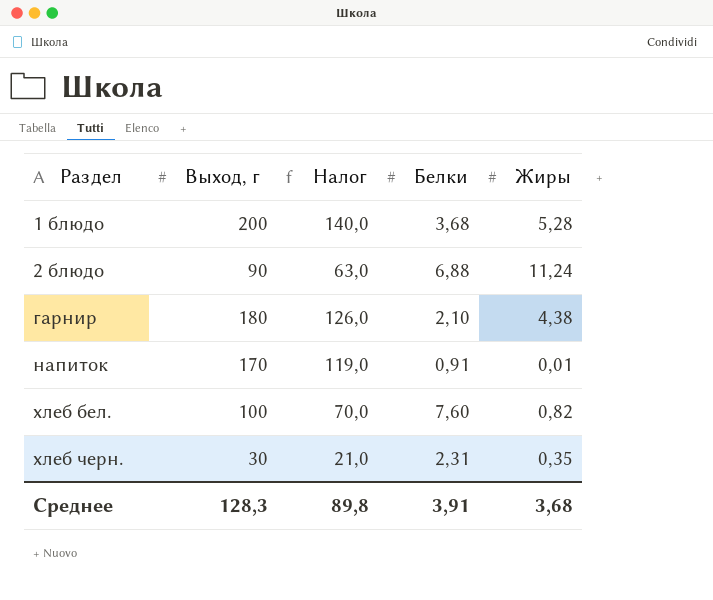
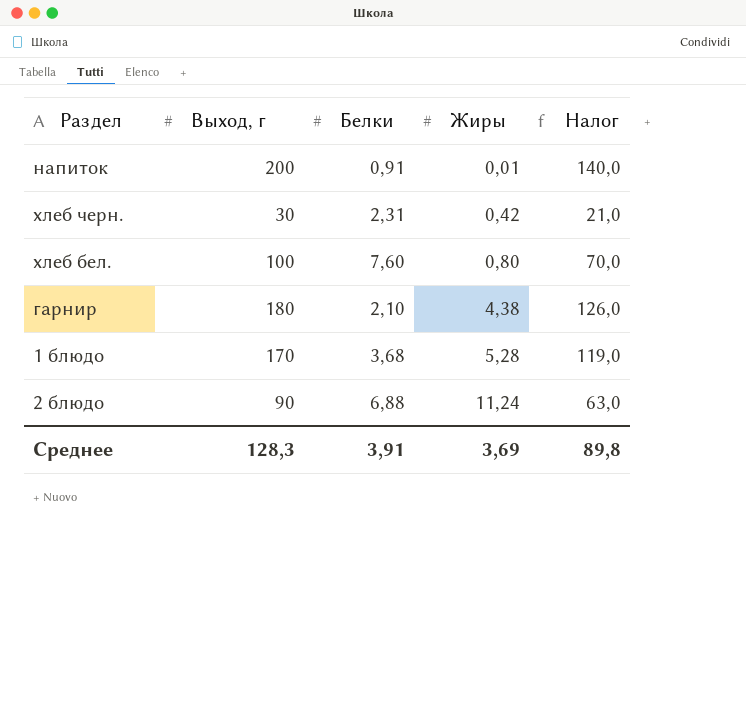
row order: Раздел ascending -> Жиры ascending
column Налог | position: 3 -> 5
напиток | Выход, г: 170 -> 200
напиток | Налог: 119,0 -> 140,0
хлеб черн. | Жиры: 0,35 -> 0,42
хлеб бел. | Жиры: 0,82 -> 0,80
1 блюдо | Выход, г: 200 -> 170
1 блюдо | Налог: 140,0 -> 119,0
Среднее | Жиры: 3,68 -> 3,69

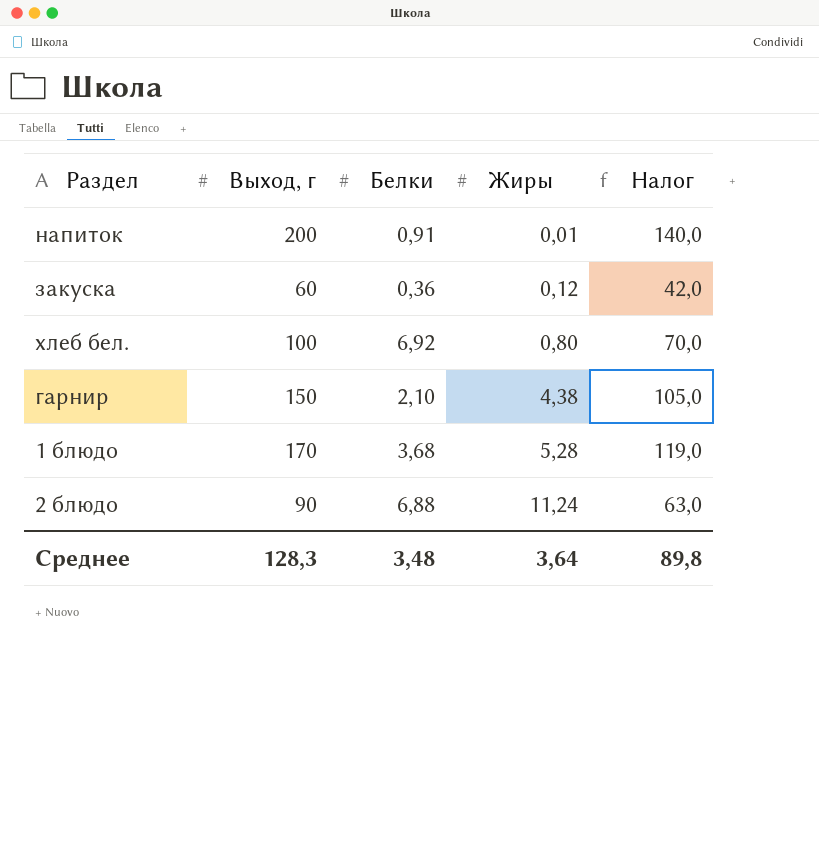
row хлеб черн.: 30 | 2,31 | 0,42 | 21,0 -> none
row закуска: none -> 60 | 0,36 | 0,12 | 42,0
хлеб бел. | Белки: 7,60 -> 6,92
гарнир | Выход, г: 180 -> 150
гарнир | Налог: 126,0 -> 105,0
Среднее | Белки: 3,91 -> 3,48
Среднее | Жиры: 3,69 -> 3,64

